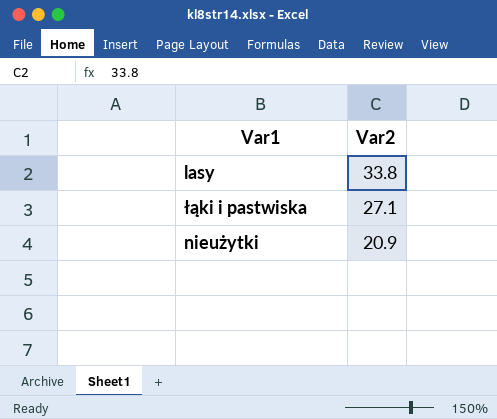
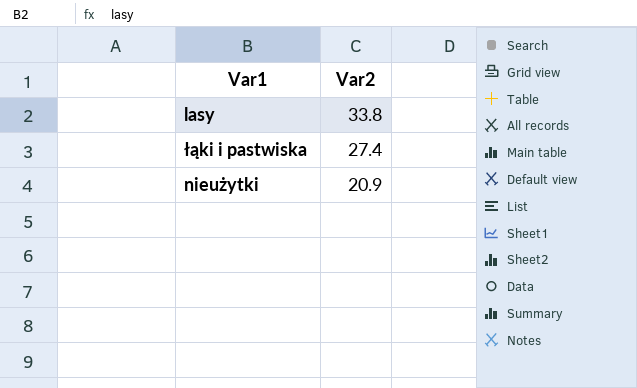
łąki i pastwiska | Var2: 27.1 -> 27.4

